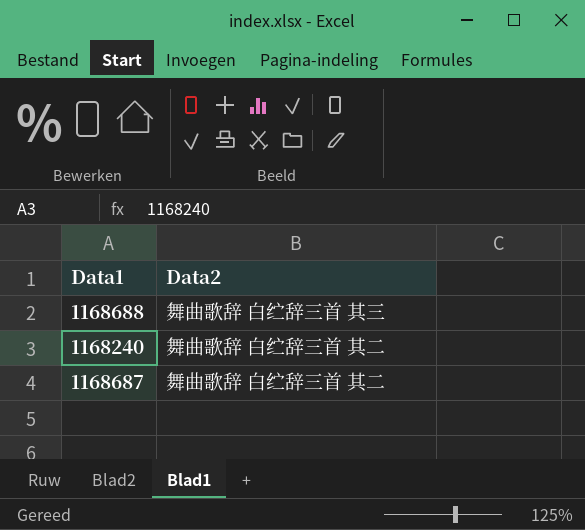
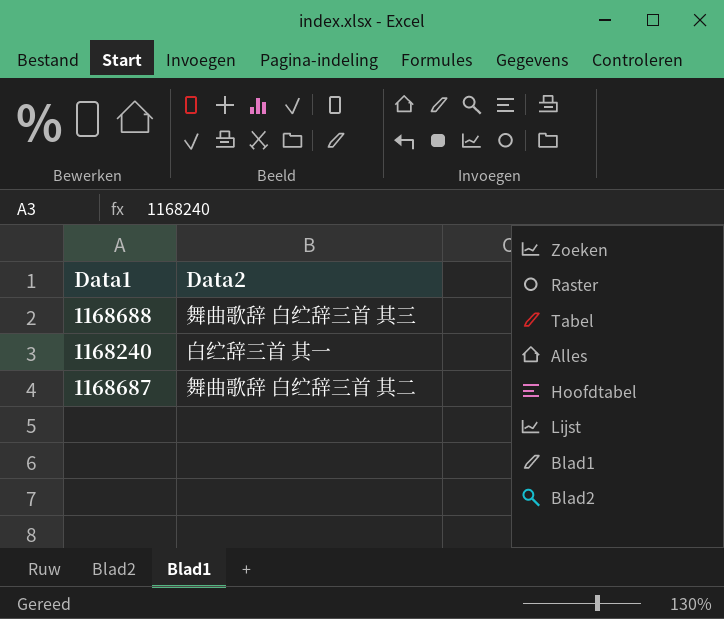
1168240 | Data2: 舞曲歌辞 白纻辞三首 其二 -> 白纻辞三首 其一

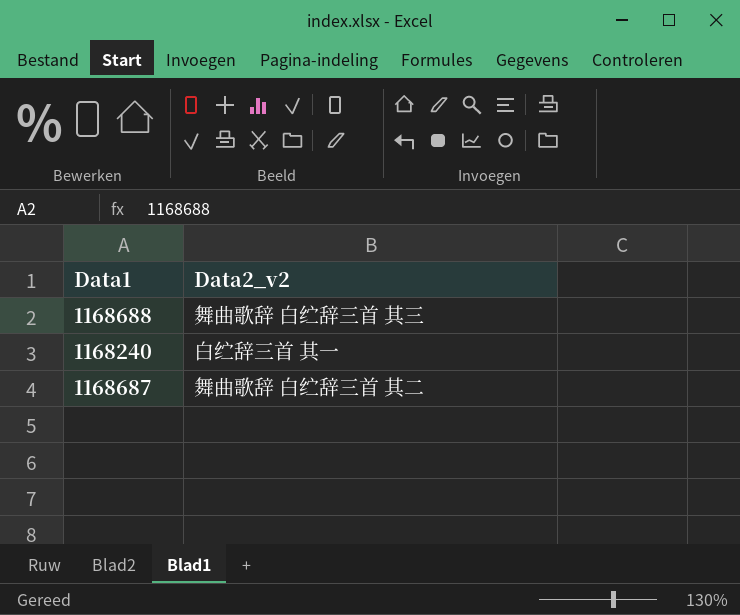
column name: Data2 -> Data2_v2

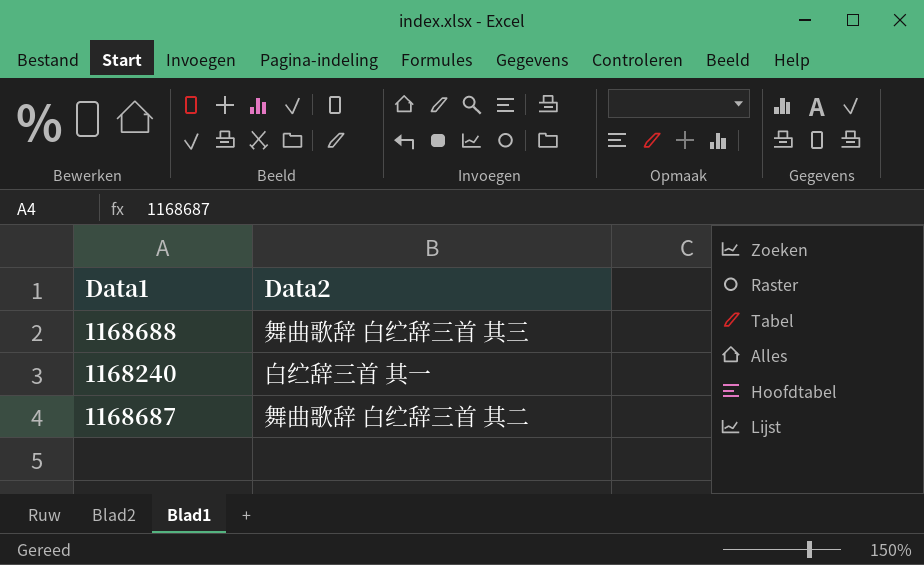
column name: Data2_v2 -> Data2

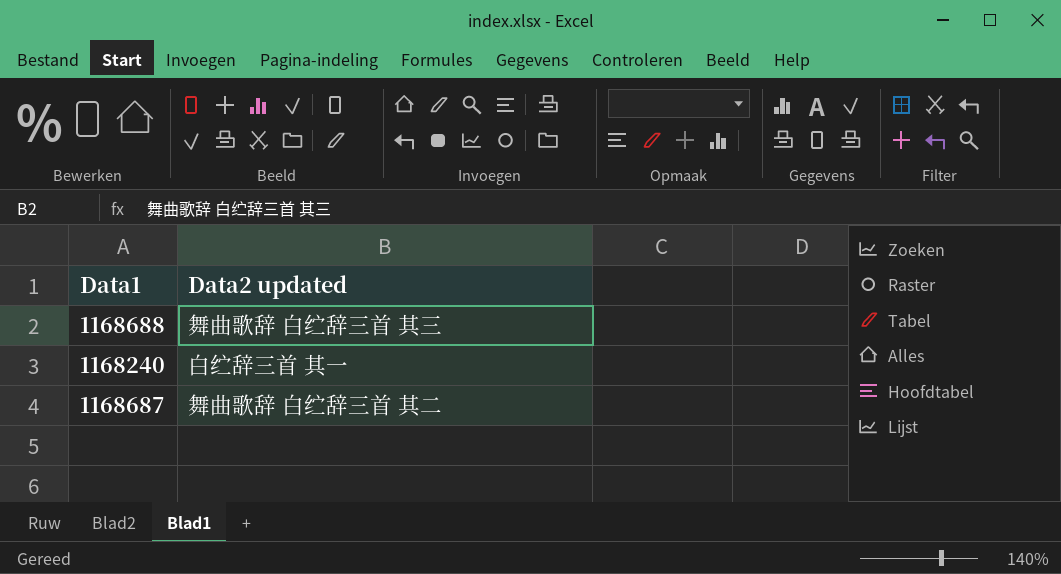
column name: Data2 -> Data2 updated

